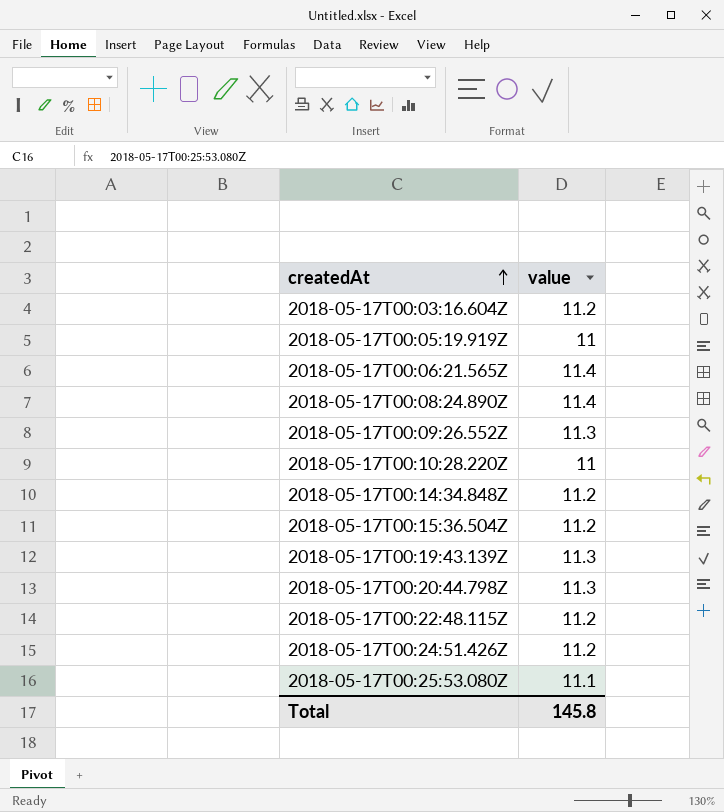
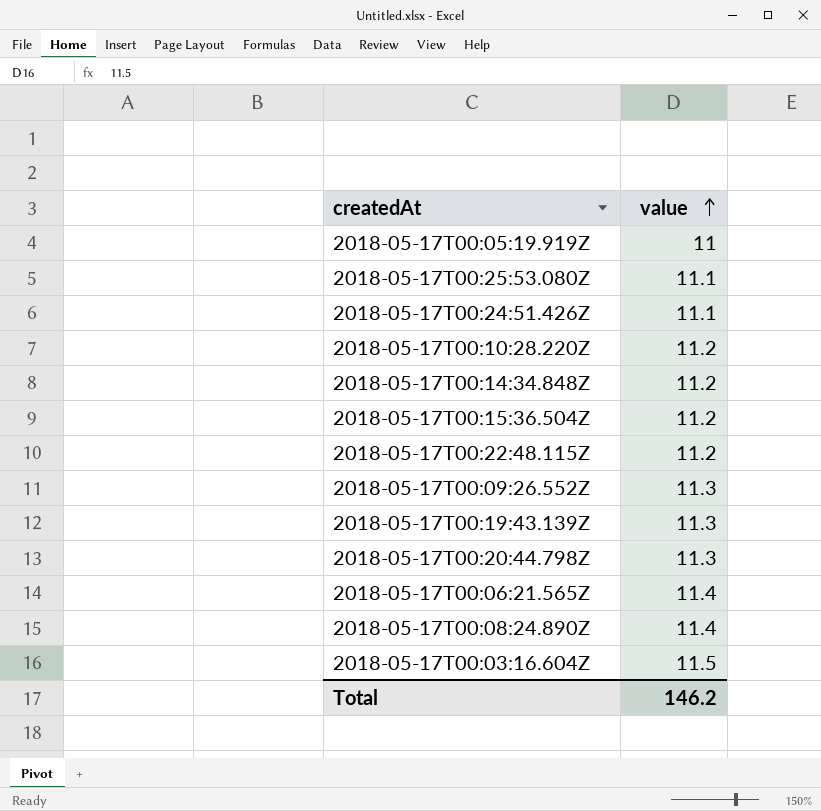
row order: createdAt ascending -> value ascending
2018-05-17T00:24:51.426Z | value: 11.2 -> 11.1
2018-05-17T00:10:28.220Z | value: 11 -> 11.2
2018-05-17T00:03:16.604Z | value: 11.2 -> 11.5
Total | value: 145.8 -> 146.2

